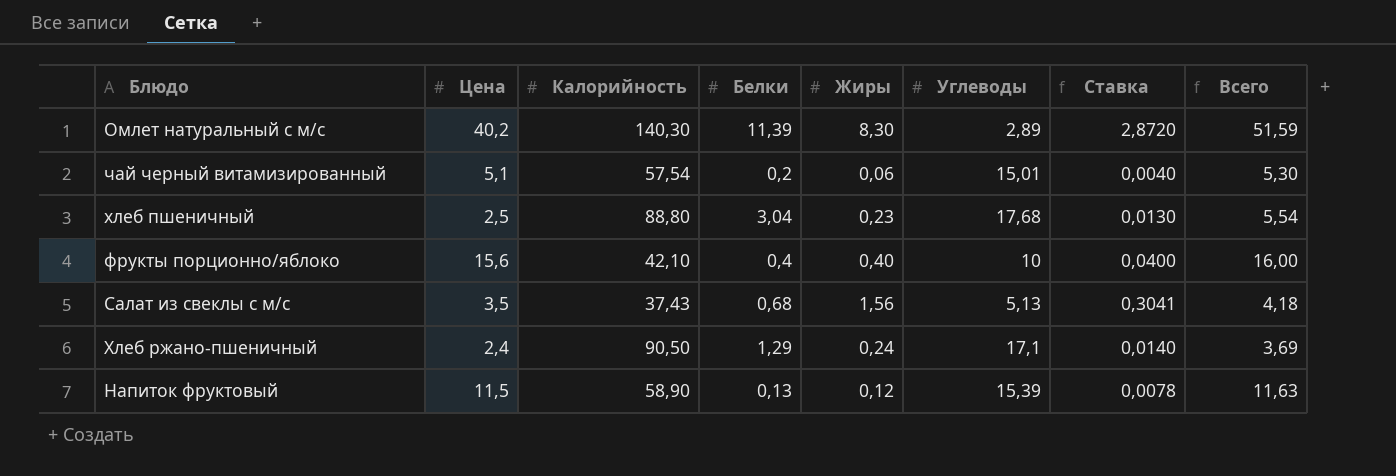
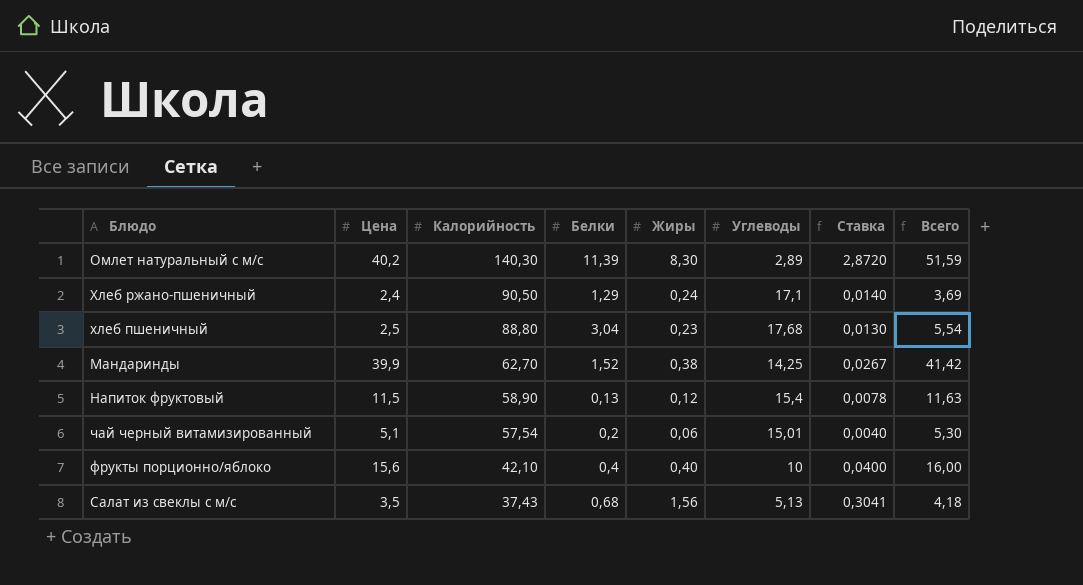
row order: none -> Калорийность descending
row Мандаринды: none -> 39,9 | 62,70 | 1,52 | 0,38 | 14,25 | 0,0267 | 41,42
Напиток фруктовый | Углеводы: 15,39 -> 15,4

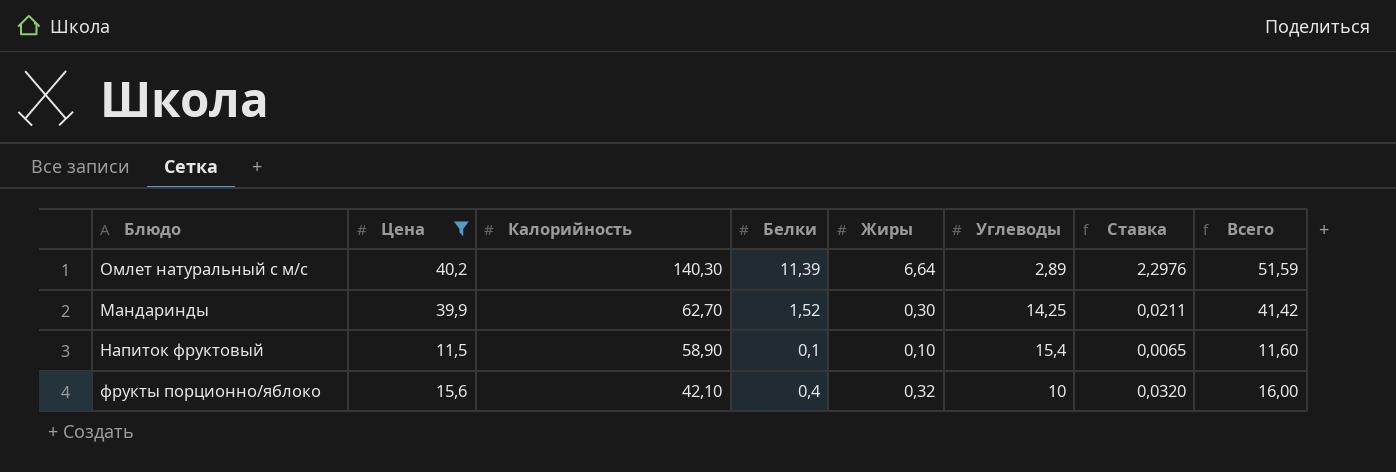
filter: none -> Цена >= 11,5
Омлет натуральный с м/с | Жиры: 8,30 -> 6,64
Омлет натуральный с м/с | Ставка: 2,8720 -> 2,2976
Мандаринды | Жиры: 0,38 -> 0,30
Мандаринды | Ставка: 0,0267 -> 0,0211
Напиток фруктовый | Белки: 0,13 -> 0,1
Напиток фруктовый | Жиры: 0,12 -> 0,10
Напиток фруктовый | Ставка: 0,0078 -> 0,0065
Напиток фруктовый | Всего: 11,63 -> 11,60
фрукты порционно/яблоко | Жиры: 0,40 -> 0,32
фрукты порционно/яблоко | Ставка: 0,0400 -> 0,0320

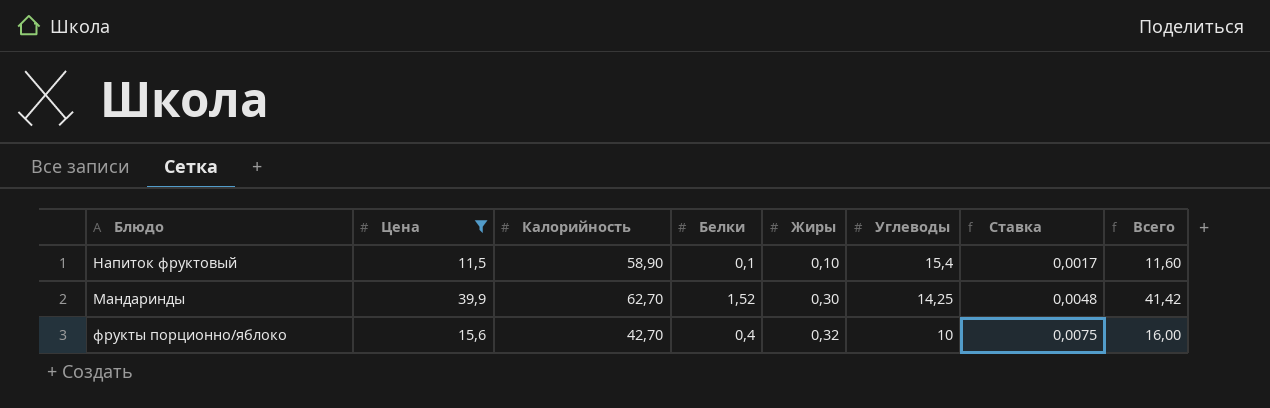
row order: Калорийность descending -> Жиры ascending
column Ставка | formula: [Жиры] / [Углеводы] -> [Жиры] / [Калорийность]
row Омлет натуральный с м/с: 40,2 | 140,30 | 11,39 | 6,64 | 2,89 | 2,2976 | 51,59 -> none
фрукты порционно/яблоко | Калорийность: 42,10 -> 42,70

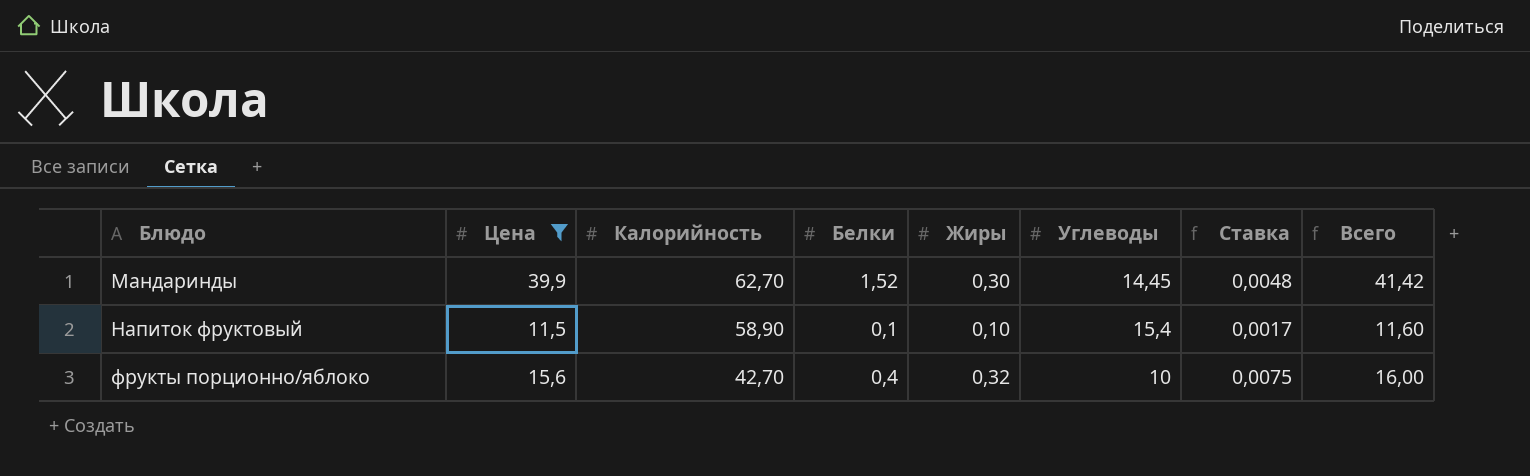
row order: Жиры ascending -> Блюдо ascending
Мандаринды | Углеводы: 14,25 -> 14,45

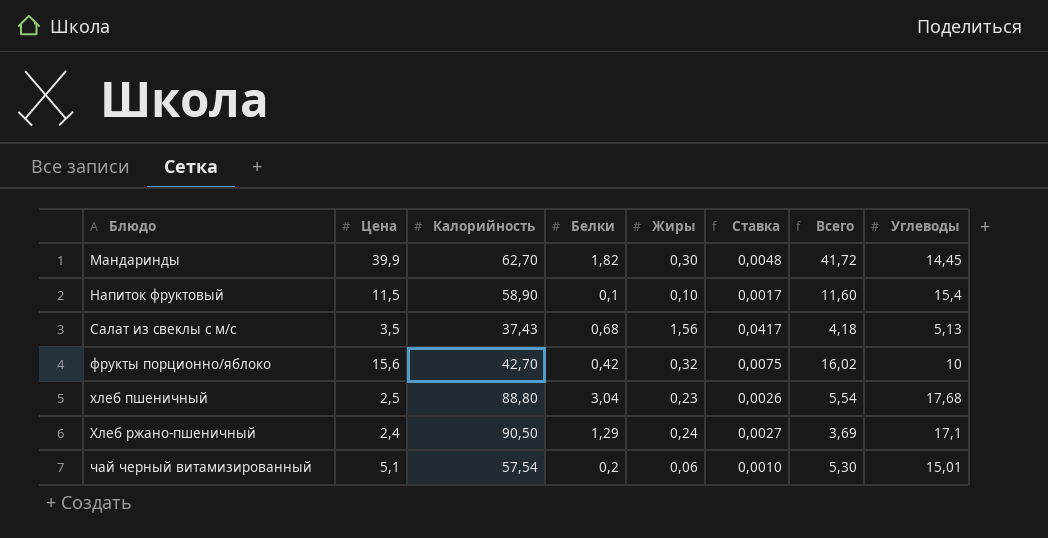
filter: Цена >= 11,5 -> none
column Углеводы | position: 6 -> 8
Мандаринды | Белки: 1,52 -> 1,82
Мандаринды | Всего: 41,42 -> 41,72
фрукты порционно/яблоко | Белки: 0,4 -> 0,42
фрукты порционно/яблоко | Всего: 16,00 -> 16,02

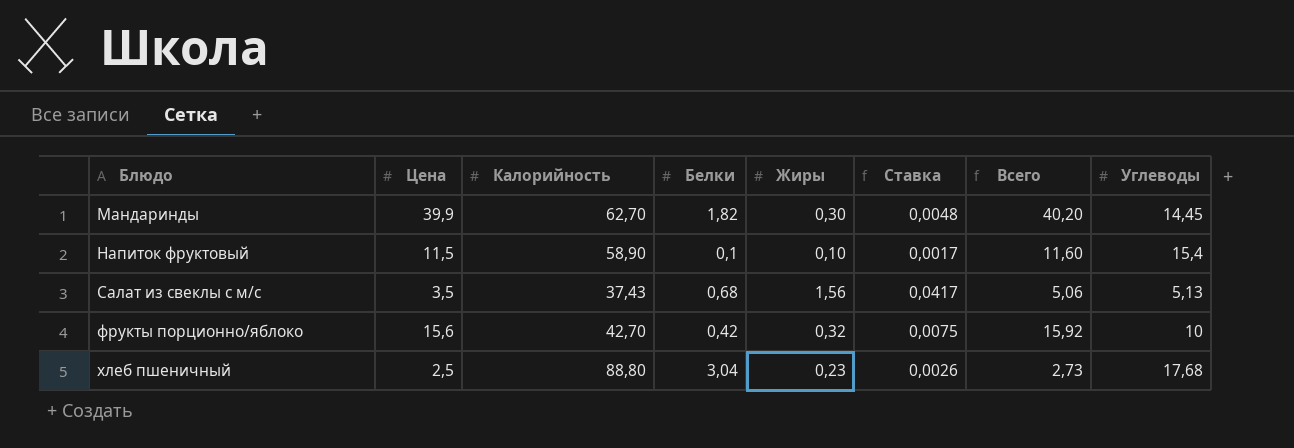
column Всего | formula: [Цена] + [Белки] -> [Цена] + [Жиры]
row Хлеб ржано-пшеничный: 2,4 | 90,50 | 1,29 | 0,24 | 0,0027 | 3,69 | 17,1 -> none
row чай черный витамизированный: 5,1 | 57,54 | 0,2 | 0,06 | 0,0010 | 5,30 | 15,01 -> none

